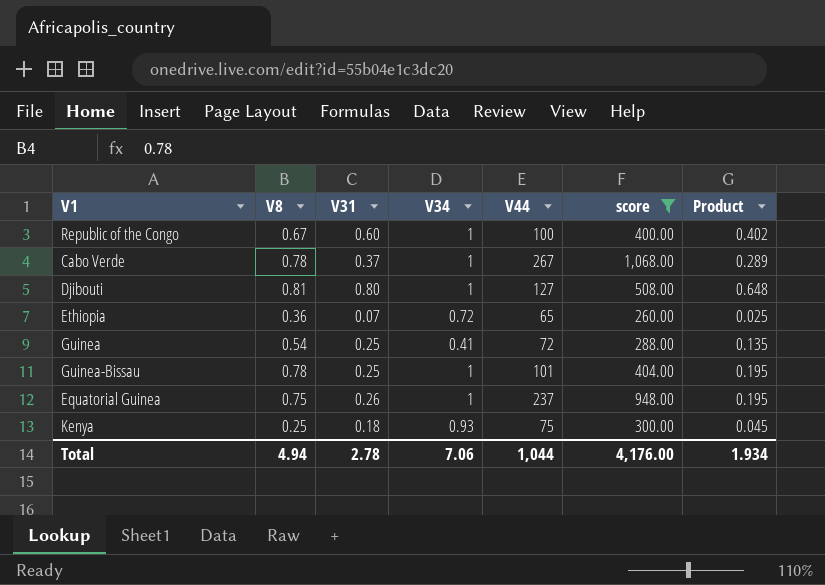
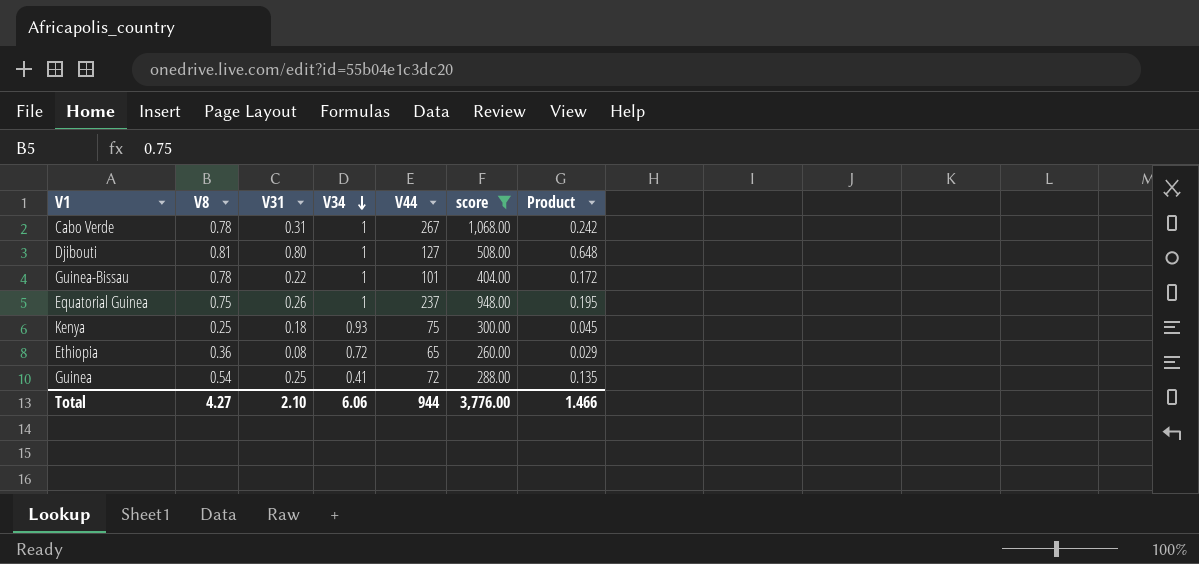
row order: none -> V34 descending
row Republic of the Congo: 0.67 | 0.60 | 1 | 100 | 400.00 | 0.402 -> none
Cabo Verde | V31: 0.37 -> 0.31
Cabo Verde | Product: 0.289 -> 0.242
Guinea-Bissau | V31: 0.25 -> 0.22
Guinea-Bissau | Product: 0.195 -> 0.172
Ethiopia | V31: 0.07 -> 0.08
Ethiopia | Product: 0.025 -> 0.029
Total | V8: 4.94 -> 4.27
Total | V31: 2.78 -> 2.10
Total | V34: 7.06 -> 6.06
Total | V44: 1,044 -> 944
Total | score: 4,176.00 -> 3,776.00
Total | Product: 1.934 -> 1.466

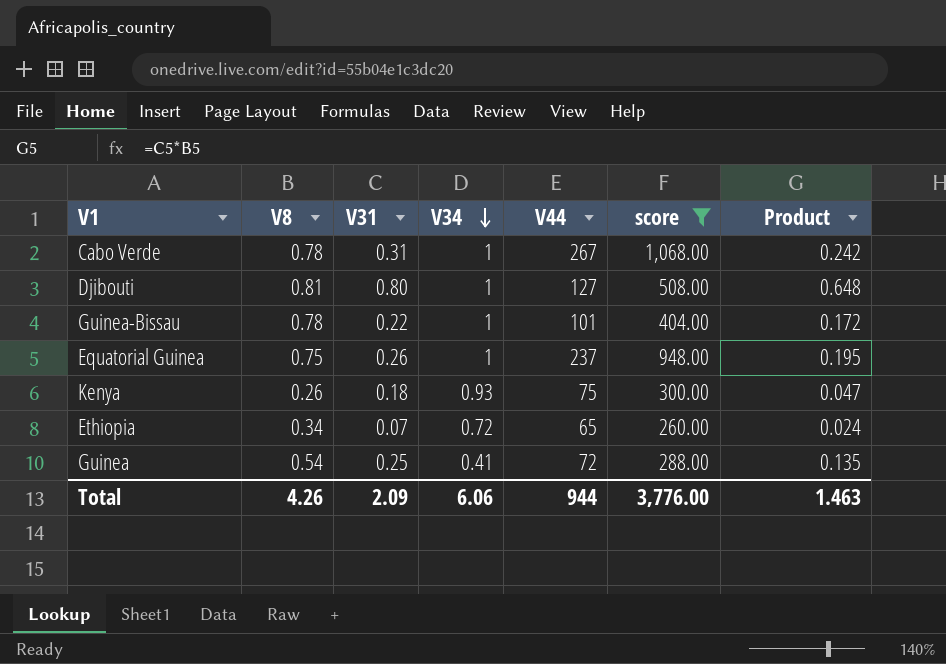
Kenya | V8: 0.25 -> 0.26
Kenya | Product: 0.045 -> 0.047
Ethiopia | V8: 0.36 -> 0.34
Ethiopia | V31: 0.08 -> 0.07
Ethiopia | Product: 0.029 -> 0.024
Total | V8: 4.27 -> 4.26
Total | V31: 2.10 -> 2.09
Total | Product: 1.466 -> 1.463

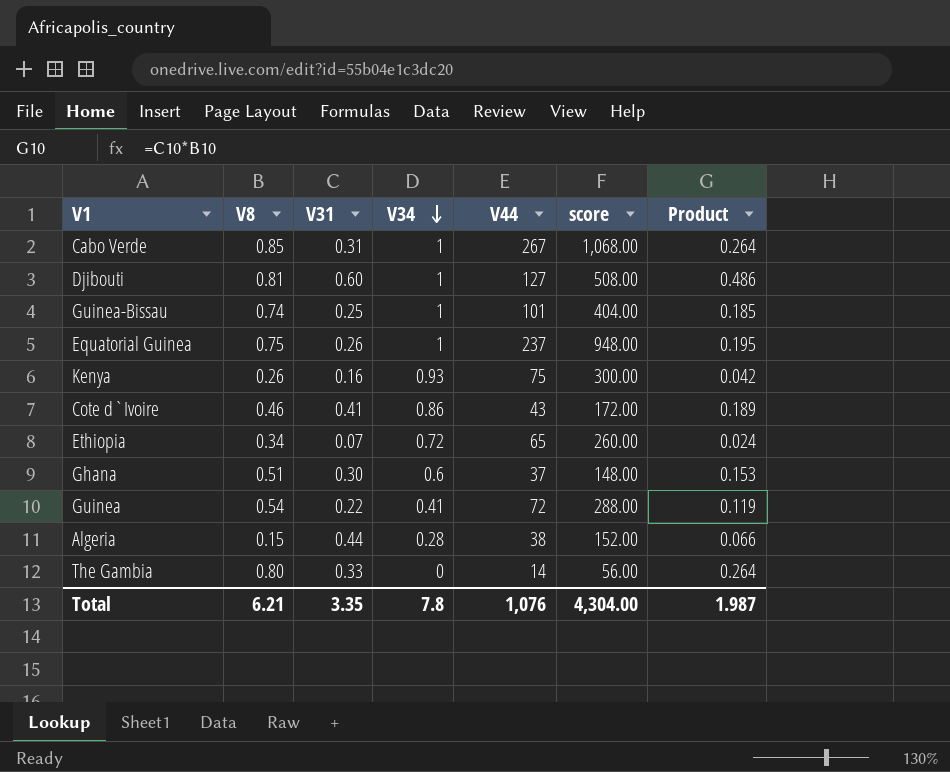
filter: score >= 260.00 -> none
Cabo Verde | V8: 0.78 -> 0.85
Cabo Verde | Product: 0.242 -> 0.264
Djibouti | V31: 0.80 -> 0.60
Djibouti | Product: 0.648 -> 0.486
Guinea-Bissau | V8: 0.78 -> 0.74
Guinea-Bissau | V31: 0.22 -> 0.25
Guinea-Bissau | Product: 0.172 -> 0.185
Kenya | V31: 0.18 -> 0.16
Kenya | Product: 0.047 -> 0.042
Guinea | V31: 0.25 -> 0.22
Guinea | Product: 0.135 -> 0.119
Total | V8: 4.26 -> 6.21
Total | V31: 2.09 -> 3.35
Total | V34: 6.06 -> 7.8
Total | V44: 944 -> 1,076
Total | score: 3,776.00 -> 4,304.00
Total | Product: 1.463 -> 1.987

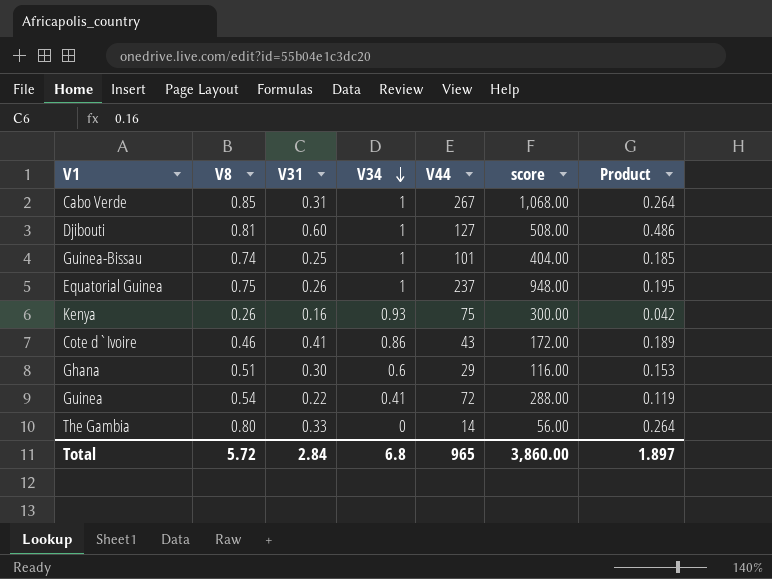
row Ethiopia: 0.34 | 0.07 | 0.72 | 65 | 260.00 | 0.024 -> none
row Algeria: 0.15 | 0.44 | 0.28 | 38 | 152.00 | 0.066 -> none
Ghana | V44: 37 -> 29
Ghana | score: 148.00 -> 116.00
Total | V8: 6.21 -> 5.72
Total | V31: 3.35 -> 2.84
Total | V34: 7.8 -> 6.8
Total | V44: 1,076 -> 965
Total | score: 4,304.00 -> 3,860.00
Total | Product: 1.987 -> 1.897

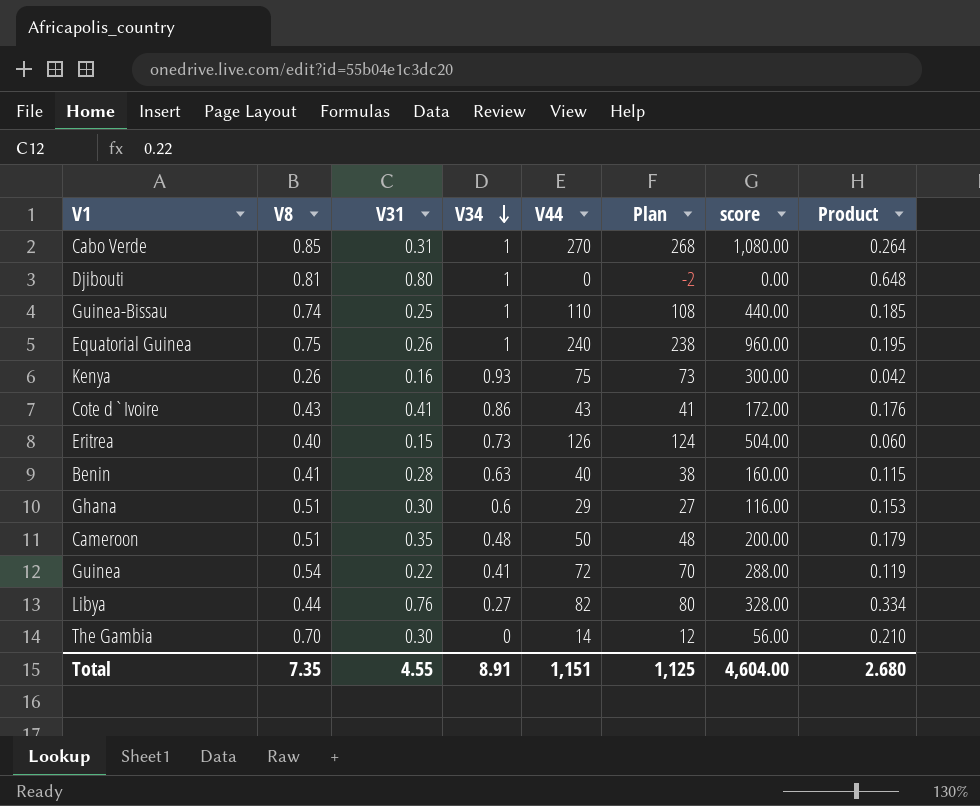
column Plan | formula: none -> [V44] - 2
Cabo Verde | V44: 267 -> 270
Cabo Verde | score: 1,068.00 -> 1,080.00
Djibouti | V31: 0.60 -> 0.80
Djibouti | V44: 127 -> 0
Djibouti | score: 508.00 -> 0.00
Djibouti | Product: 0.486 -> 0.648
Guinea-Bissau | V44: 101 -> 110
Guinea-Bissau | score: 404.00 -> 440.00
Equatorial Guinea | V44: 237 -> 240
Equatorial Guinea | score: 948.00 -> 960.00
Cote d`Ivoire | V8: 0.46 -> 0.43
Cote d`Ivoire | Product: 0.189 -> 0.176
row Eritrea: none -> 0.40 | 0.15 | 0.73 | 126 | 124 | 504.00 | 0.060
row Benin: none -> 0.41 | 0.28 | 0.63 | 40 | 38 | 160.00 | 0.115
row Cameroon: none -> 0.51 | 0.35 | 0.48 | 50 | 48 | 200.00 | 0.179
row Libya: none -> 0.44 | 0.76 | 0.27 | 82 | 80 | 328.00 | 0.334
The Gambia | V8: 0.80 -> 0.70
The Gambia | V31: 0.33 -> 0.30
The Gambia | Product: 0.264 -> 0.210
Total | V8: 5.72 -> 7.35
Total | V31: 2.84 -> 4.55
Total | V34: 6.8 -> 8.91
Total | V44: 965 -> 1,151
Total | score: 3,860.00 -> 4,604.00
Total | Product: 1.897 -> 2.680

